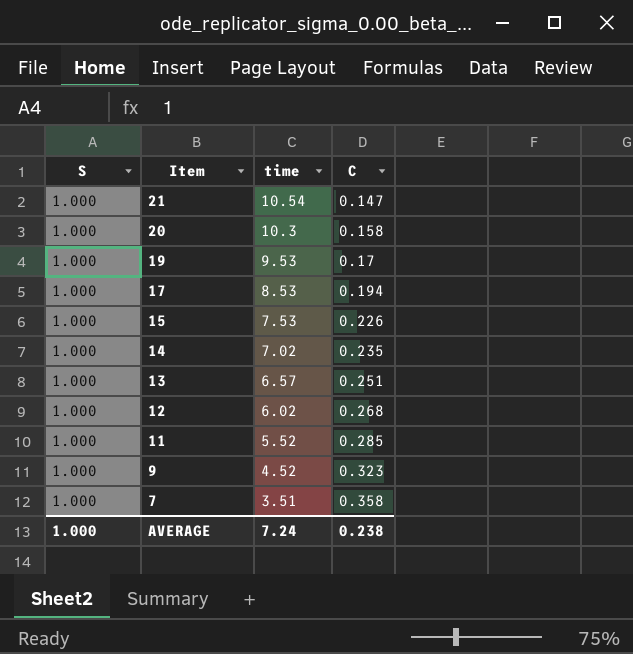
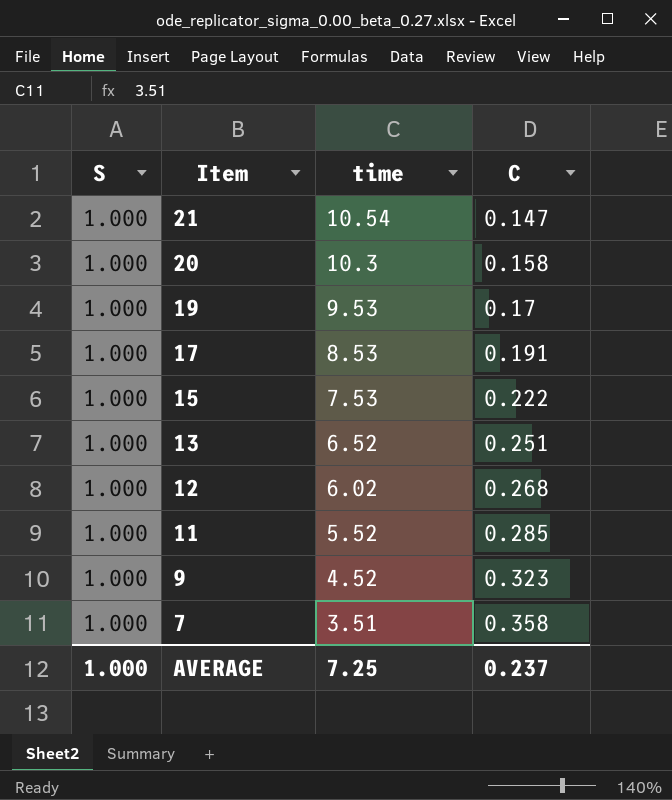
row 14: 1.000 | 7.02 | 0.235 -> none
17 | C: 0.194 -> 0.191
15 | C: 0.226 -> 0.222
13 | time: 6.57 -> 6.52
AVERAGE | time: 7.24 -> 7.25
AVERAGE | C: 0.238 -> 0.237

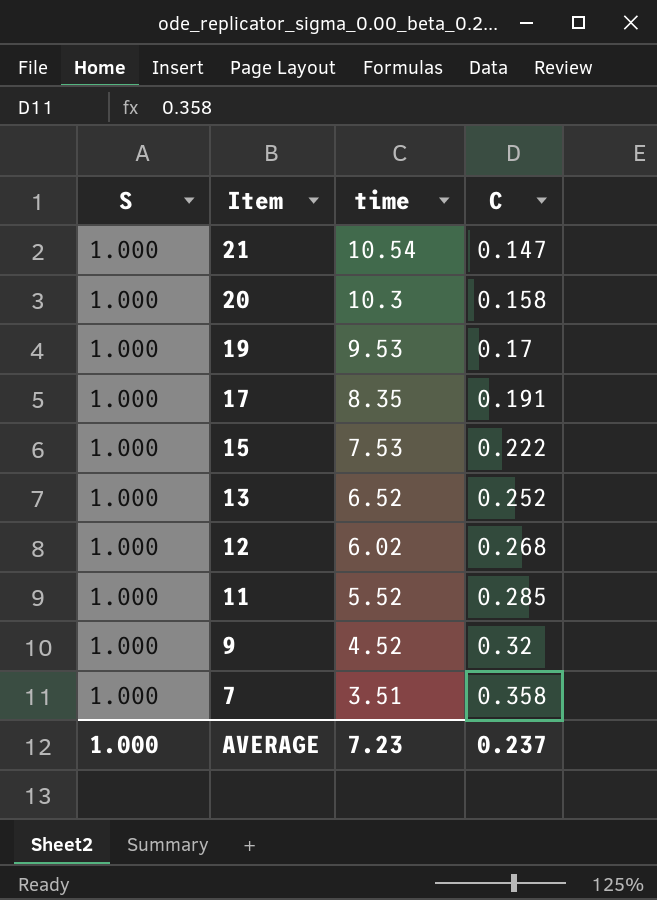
17 | time: 8.53 -> 8.35
13 | C: 0.251 -> 0.252
9 | C: 0.323 -> 0.32
AVERAGE | time: 7.25 -> 7.23

